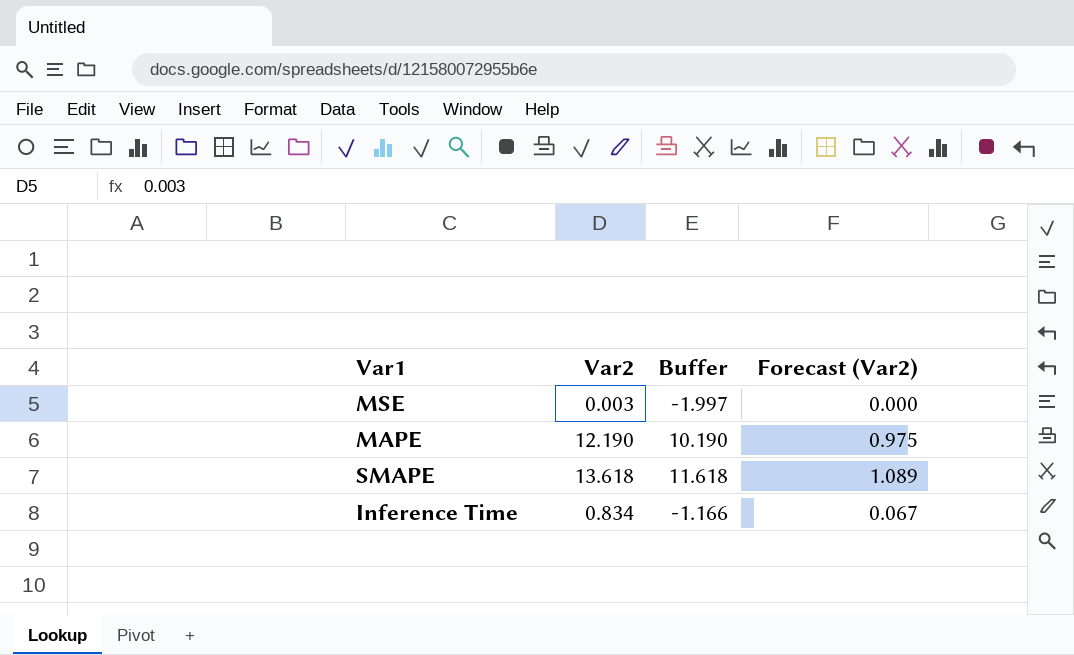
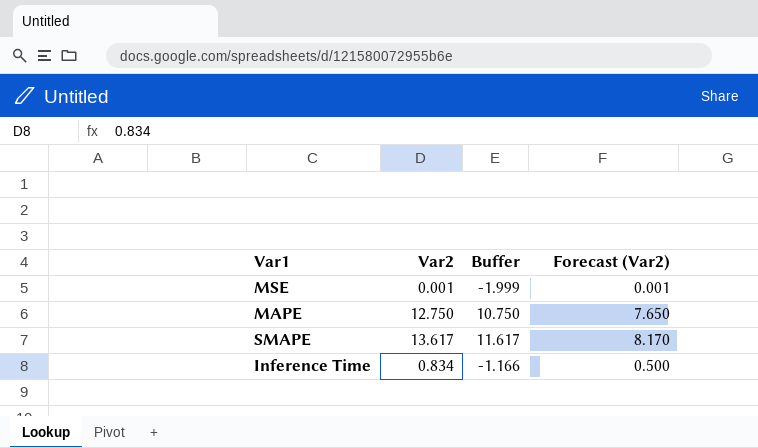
column Forecast (Var2) | formula: [Var2] * 0.08 -> [Var2] * 0.6
MSE | Var2: 0.003 -> 0.001
MSE | Buffer: -1.997 -> -1.999
MAPE | Var2: 12.190 -> 12.750
MAPE | Buffer: 10.190 -> 10.750
SMAPE | Var2: 13.618 -> 13.617
SMAPE | Buffer: 11.618 -> 11.617

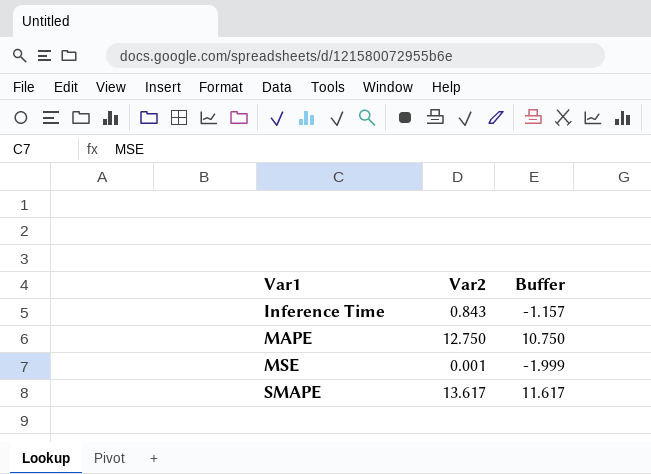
row order: none -> Var1 ascending
column Forecast (Var2) | formula: [Var2] * 0.6 -> none
Inference Time | Var2: 0.834 -> 0.843
Inference Time | Buffer: -1.166 -> -1.157

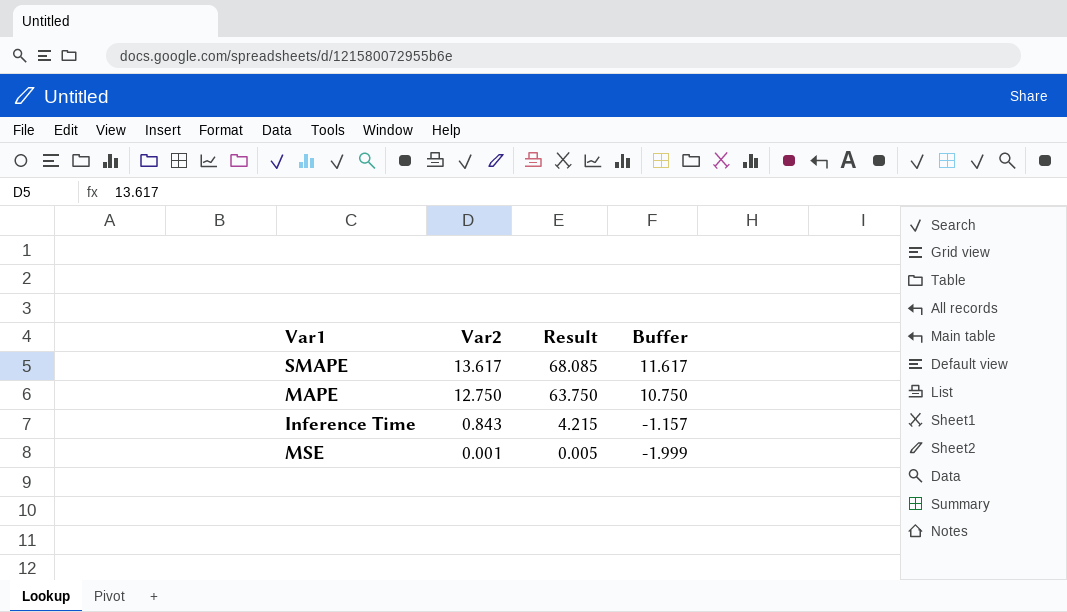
row order: Var1 ascending -> Var2 descending
column Result | formula: none -> [Var2] * 5

